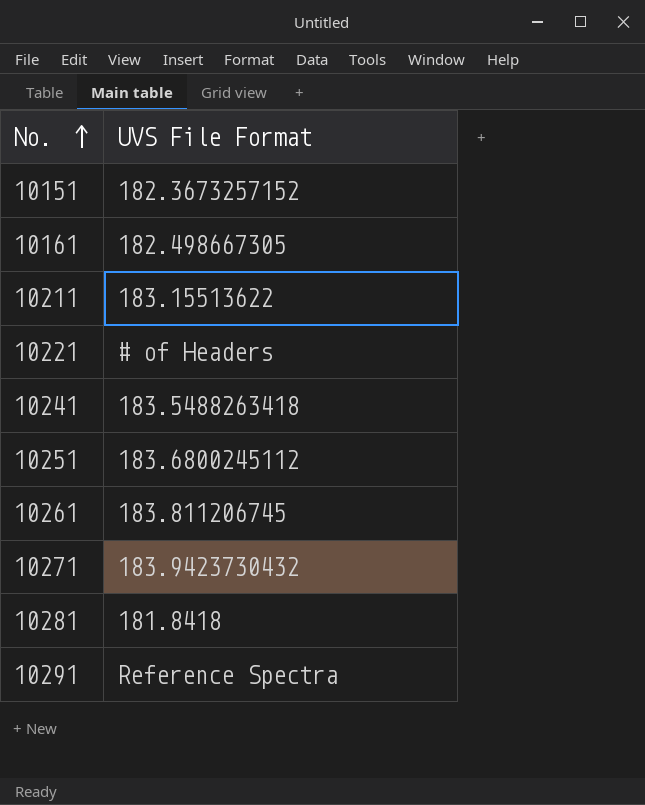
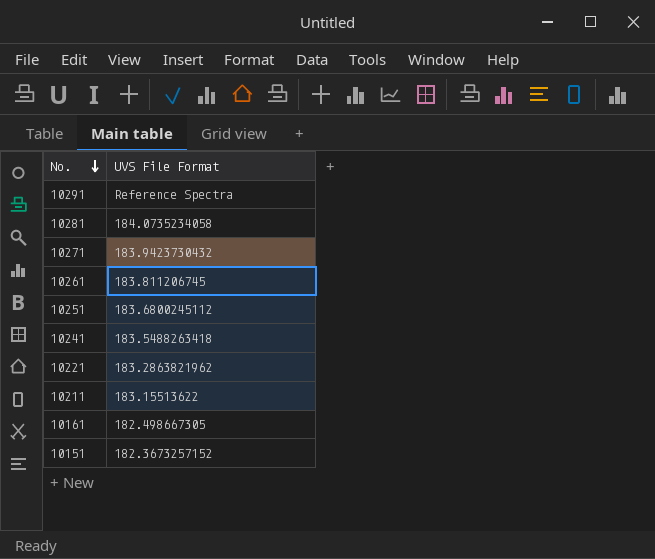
row order: No. ascending -> No. descending
10281 | UVS File Format: 181.8418 -> 184.0735234058
10221 | UVS File Format: # of Headers -> 183.2863821962

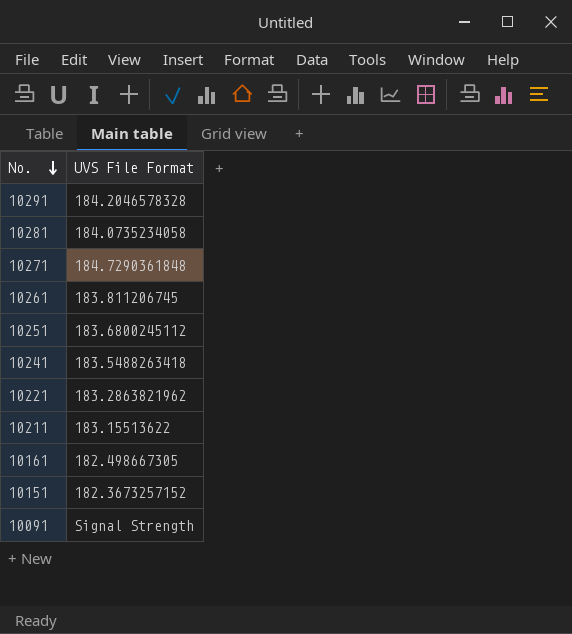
10291 | UVS File Format: Reference Spectra -> 184.2046578328
10271 | UVS File Format: 183.9423730432 -> 184.7290361848
row 10091: none -> Signal Strength

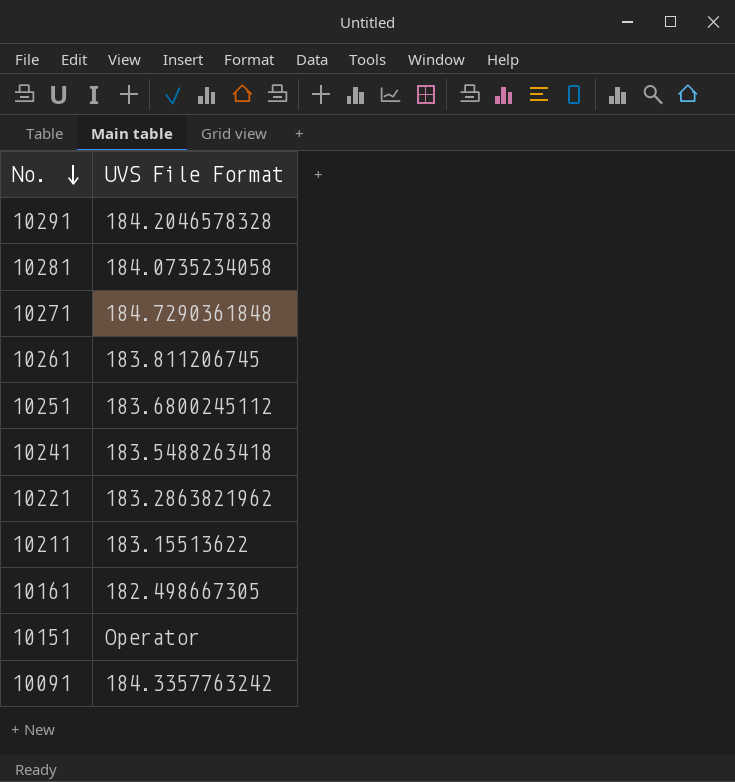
10151 | UVS File Format: 182.3673257152 -> Operator
10091 | UVS File Format: Signal Strength -> 184.3357763242

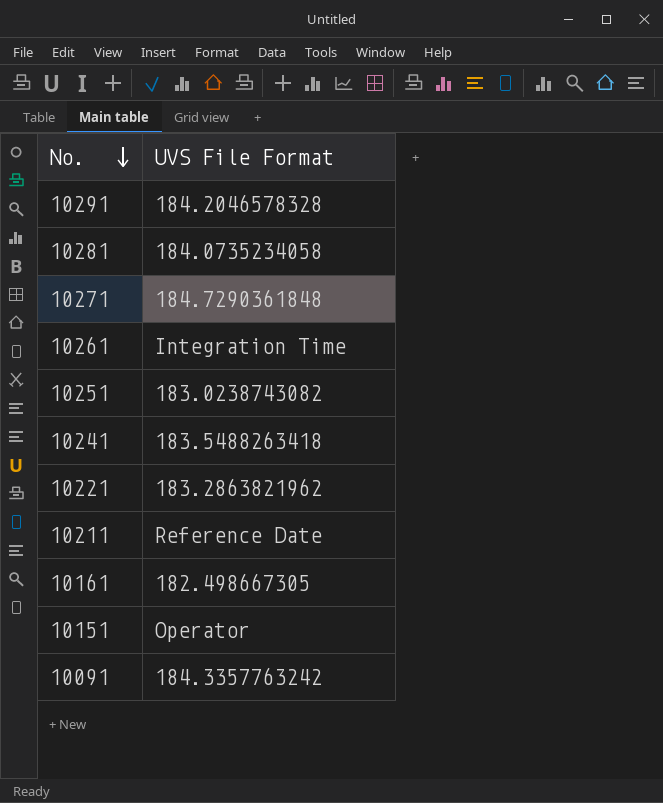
10261 | UVS File Format: 183.811206745 -> Integration Time
10251 | UVS File Format: 183.6800245112 -> 183.0238743082
10211 | UVS File Format: 183.15513622 -> Reference Date

